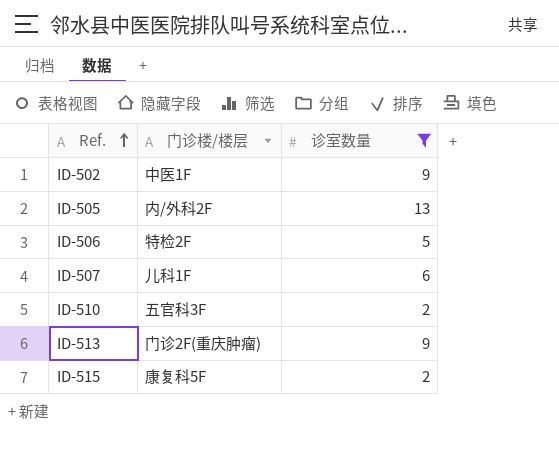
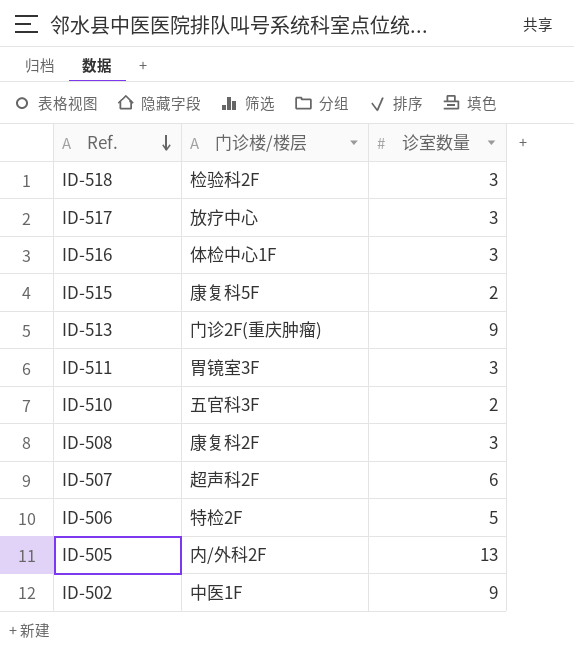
filter: 诊室数量 != 3 -> none
row order: Ref. ascending -> Ref. descending
ID-507 | 门诊楼/楼层: 儿科1F -> 超声科2F

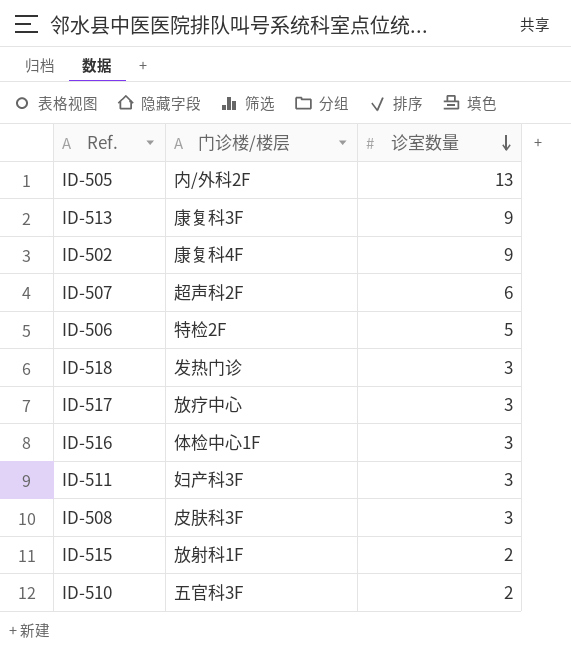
row order: Ref. descending -> 诊室数量 descending
ID-513 | 门诊楼/楼层: 门诊2F(重庆肿瘤) -> 康复科3F
ID-502 | 门诊楼/楼层: 中医1F -> 康复科4F
ID-518 | 门诊楼/楼层: 检验科2F -> 发热门诊
ID-511 | 门诊楼/楼层: 胃镜室3F -> 妇产科3F
ID-508 | 门诊楼/楼层: 康复科2F -> 皮肤科3F
ID-515 | 门诊楼/楼层: 康复科5F -> 放射科1F

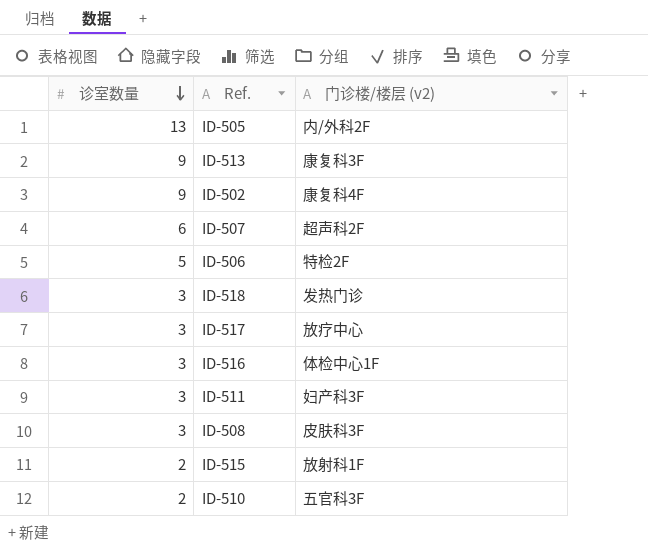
column 诊室数量 | position: 3 -> 1
column name: 门诊楼/楼层 -> 门诊楼/楼层 (v2)

